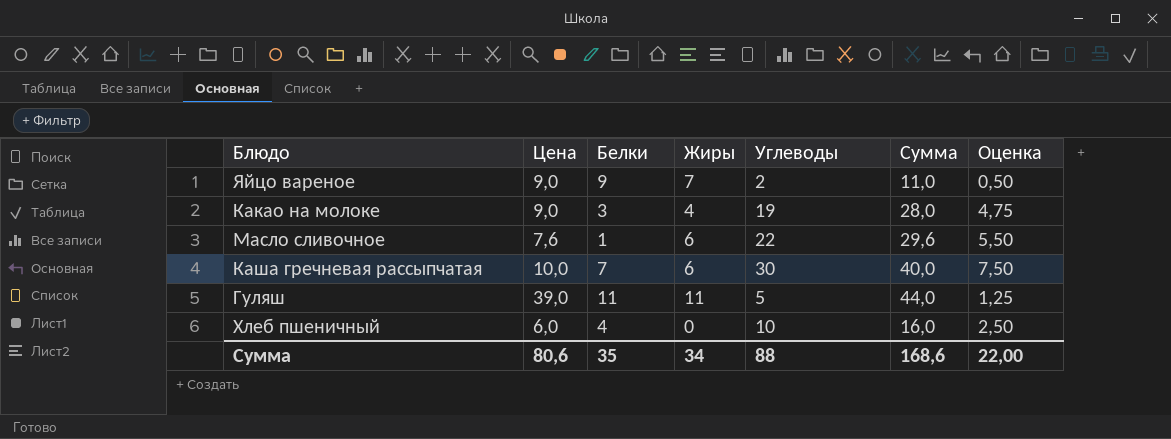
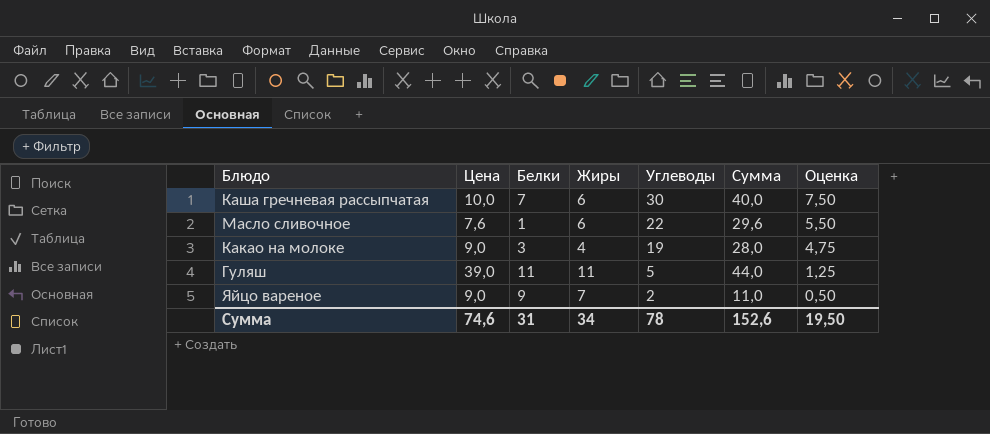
row order: none -> Углеводы descending
row Хлеб пшеничный: 6,0 | 4 | 0 | 10 | 16,0 | 2,50 -> none
Сумма | Цена: 80,6 -> 74,6
Сумма | Белки: 35 -> 31
Сумма | Углеводы: 88 -> 78
Сумма | Сумма: 168,6 -> 152,6
Сумма | Оценка: 22,00 -> 19,50

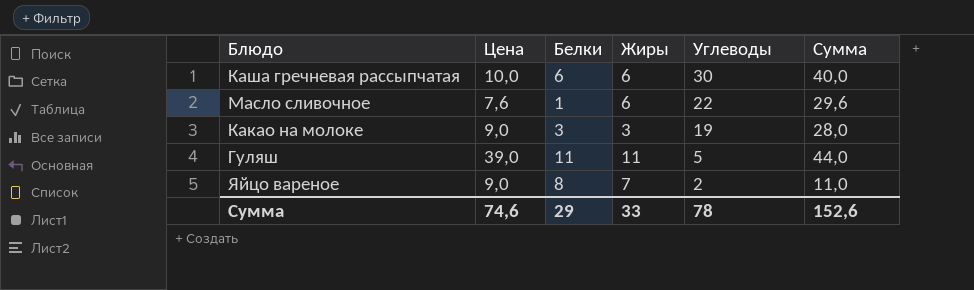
column Оценка | formula: [Углеводы] * 0,25 -> none
Каша гречневая рассыпчатая | Белки: 7 -> 6
Какао на молоке | Жиры: 4 -> 3
Яйцо вареное | Белки: 9 -> 8
Сумма | Белки: 31 -> 29
Сумма | Жиры: 34 -> 33

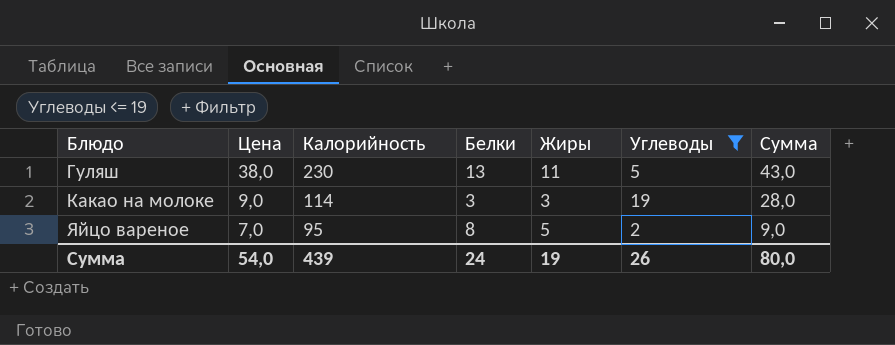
filter: none -> Углеводы <= 19
row order: Углеводы descending -> Блюдо ascending
column Калорийность | position: none -> 3
Гуляш | Цена: 39,0 -> 38,0
Гуляш | Белки: 11 -> 13
Гуляш | Сумма: 44,0 -> 43,0
Яйцо вареное | Цена: 9,0 -> 7,0
Яйцо вареное | Жиры: 7 -> 5
Яйцо вареное | Сумма: 11,0 -> 9,0
Сумма | Цена: 74,6 -> 54,0
Сумма | Белки: 29 -> 24
Сумма | Жиры: 33 -> 19
Сумма | Углеводы: 78 -> 26
Сумма | Сумма: 152,6 -> 80,0

